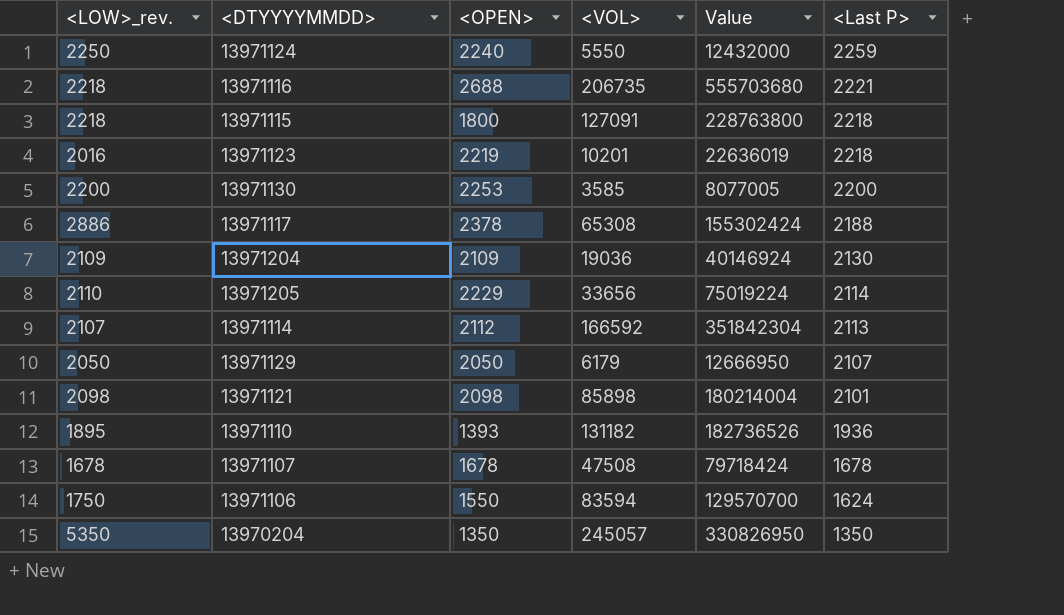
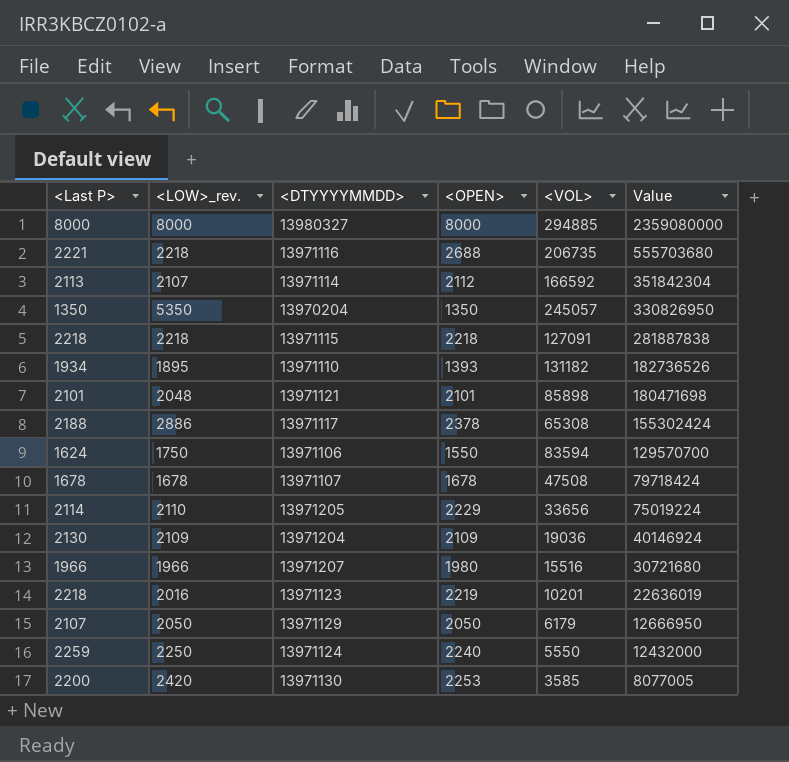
row order: <Last P> descending -> Value descending
column <Last P> | position: 6 -> 1
row 13980327: none -> 8000 | 8000 | 8000 | 294885 | 2359080000
13971115 | <OPEN>: 1800 -> 2218
13971115 | Value: 228763800 -> 281887838
13971110 | <Last P>: 1936 -> 1934
13971121 | <LOW>_rev.: 2098 -> 2048
13971121 | <OPEN>: 2098 -> 2101
13971121 | Value: 180214004 -> 180471698
row 13971207: none -> 1966 | 1966 | 1980 | 15516 | 30721680
13971130 | <LOW>_rev.: 2200 -> 2420

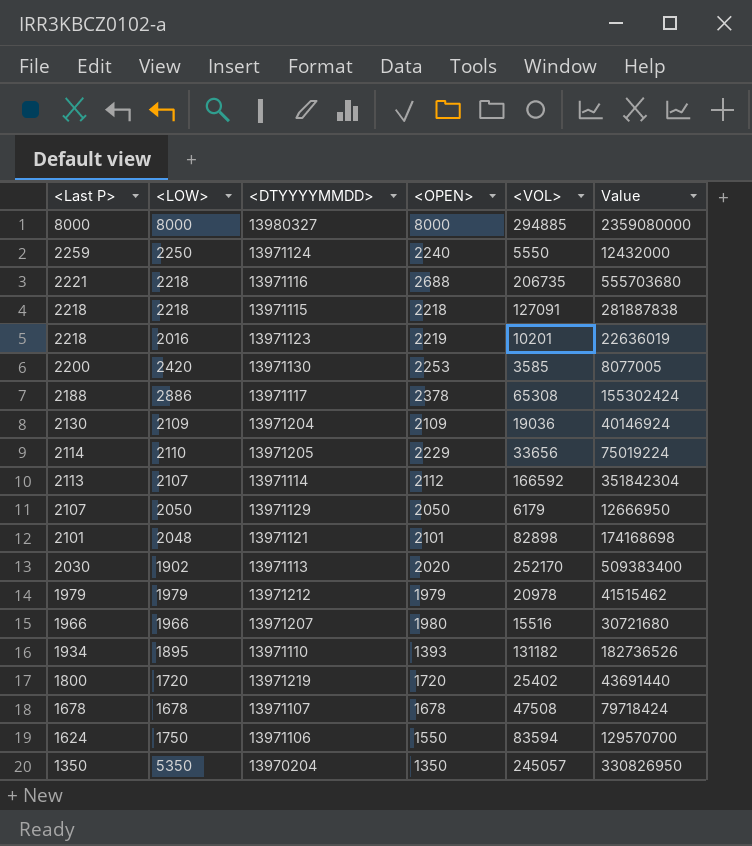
row order: Value descending -> <Last P> descending
column name: <LOW>_rev. -> <LOW>
13971121 | <VOL>: 85898 -> 82898
13971121 | Value: 180471698 -> 174168698
row 13971113: none -> 2030 | 1902 | 2020 | 252170 | 509383400
row 13971212: none -> 1979 | 1979 | 1979 | 20978 | 41515462
row 13971219: none -> 1800 | 1720 | 1720 | 25402 | 43691440

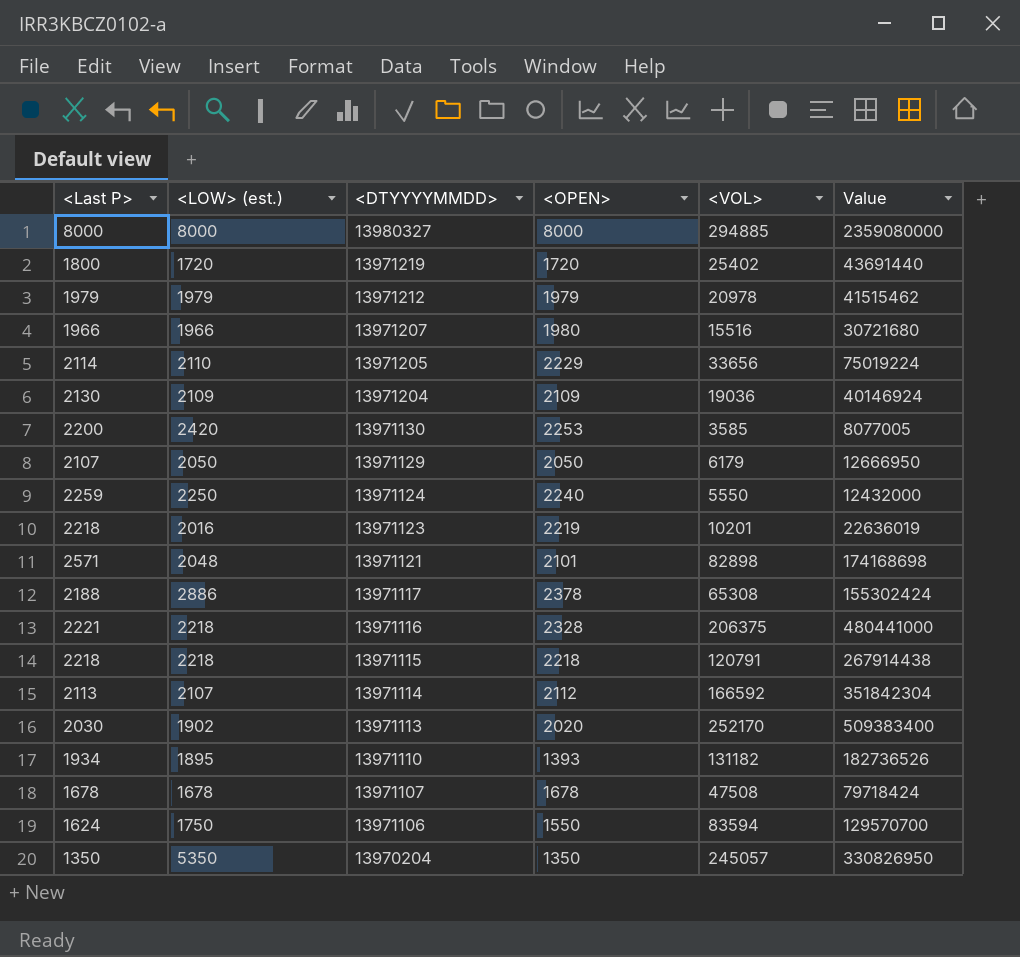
row order: <Last P> descending -> <DTYYYYMMDD> descending
column name: <LOW> -> <LOW> (est.)
13971121 | <Last P>: 2101 -> 2571
13971116 | <OPEN>: 2688 -> 2328
13971116 | <VOL>: 206735 -> 206375
13971116 | Value: 555703680 -> 480441000
13971115 | <VOL>: 127091 -> 120791
13971115 | Value: 281887838 -> 267914438

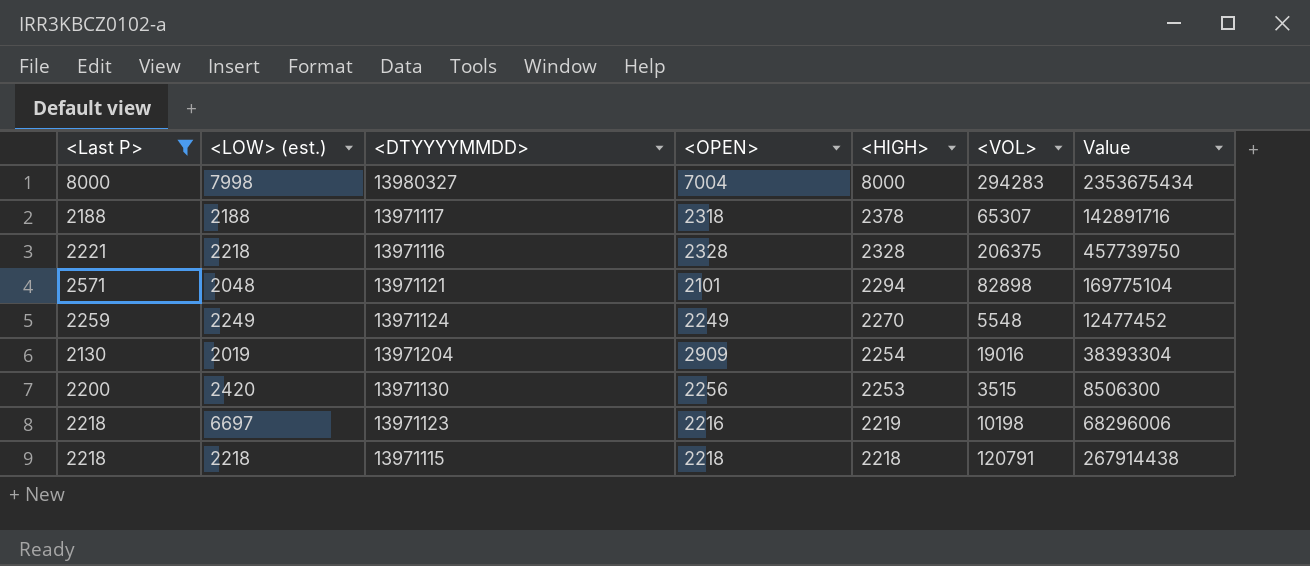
filter: none -> <Last P> >= 2130
row order: <DTYYYYMMDD> descending -> <HIGH> descending
column <HIGH> | position: none -> 5
column Value | formula: [<OPEN>] * [<VOL>] -> [<LOW> (est.)] * [<VOL>]
13980327 | <LOW> (est.): 8000 -> 7998
13980327 | <OPEN>: 8000 -> 7004
13980327 | <VOL>: 294885 -> 294283
13971117 | <LOW> (est.): 2886 -> 2188
13971117 | <OPEN>: 2378 -> 2318
13971117 | <VOL>: 65308 -> 65307
13971124 | <LOW> (est.): 2250 -> 2249
13971124 | <OPEN>: 2240 -> 2249
13971124 | <VOL>: 5550 -> 5548
13971204 | <LOW> (est.): 2109 -> 2019
13971204 | <OPEN>: 2109 -> 2909
13971204 | <VOL>: 19036 -> 19016
13971130 | <OPEN>: 2253 -> 2256
13971130 | <VOL>: 3585 -> 3515
13971123 | <LOW> (est.): 2016 -> 6697
13971123 | <OPEN>: 2219 -> 2216
13971123 | <VOL>: 10201 -> 10198

